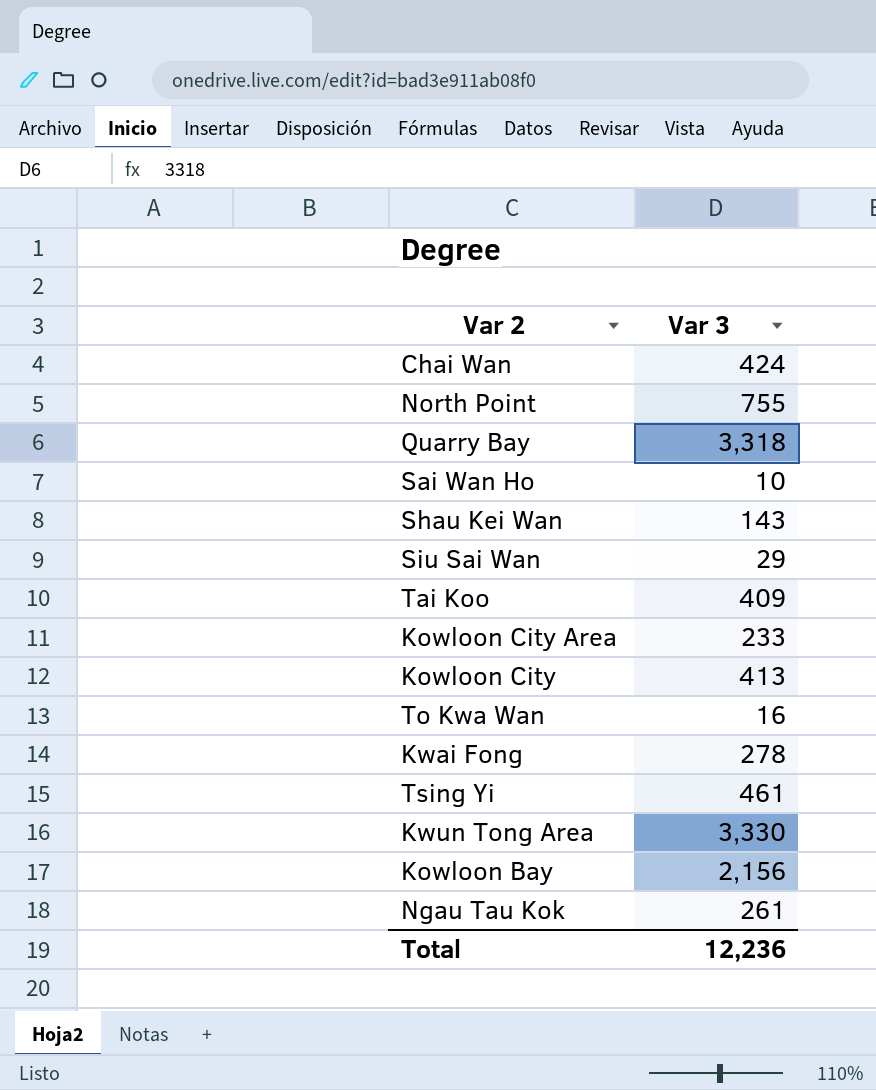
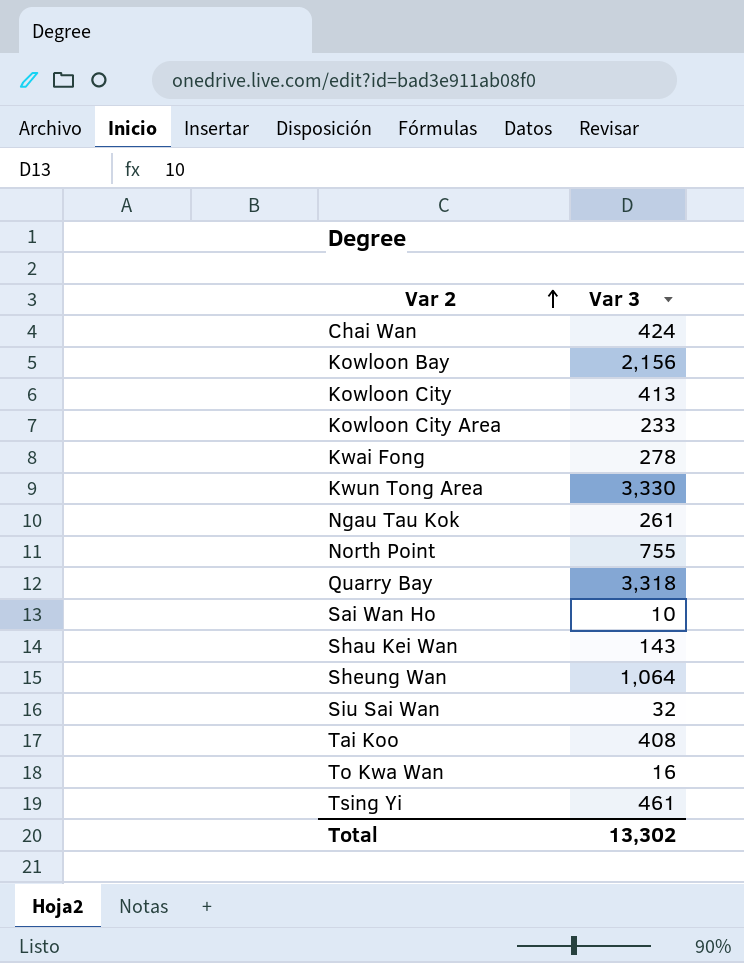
row order: none -> Var 2 ascending
row Sheung Wan: none -> 1,064
Siu Sai Wan | Var 3: 29 -> 32
Tai Koo | Var 3: 409 -> 408
Total | Var 3: 12,236 -> 13,302

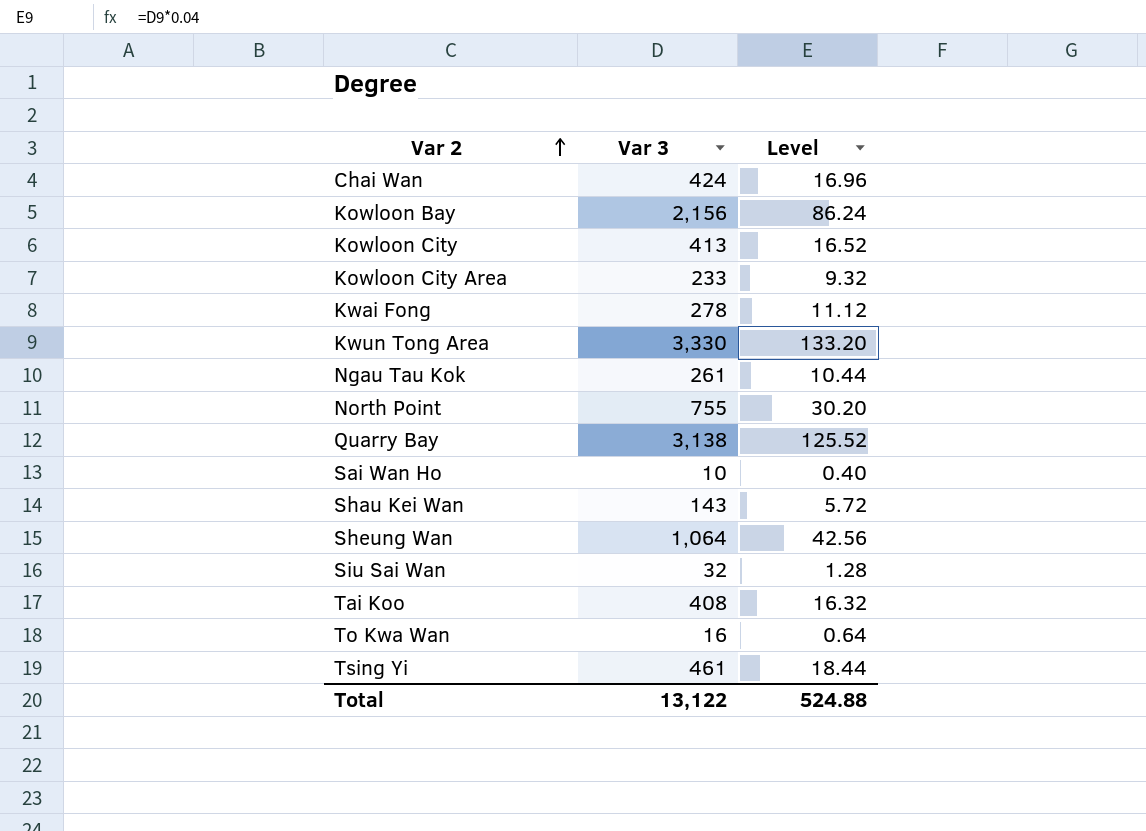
column Level | formula: none -> [Var 3] * 0.04
Quarry Bay | Var 3: 3,318 -> 3,138
Total | Var 3: 13,302 -> 13,122

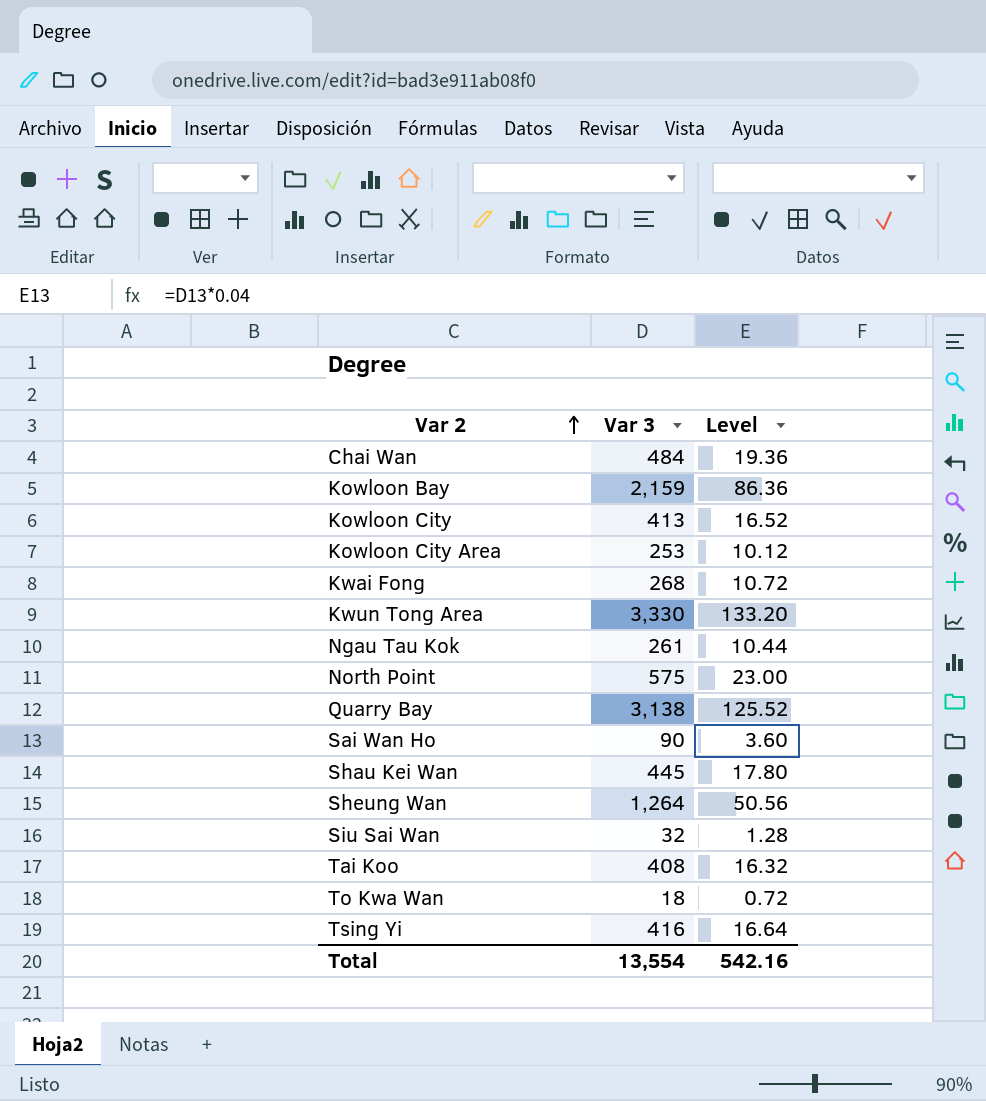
Chai Wan | Var 3: 424 -> 484
Chai Wan | Level: 16.96 -> 19.36
Kowloon Bay | Var 3: 2,156 -> 2,159
Kowloon Bay | Level: 86.24 -> 86.36
Kowloon City Area | Var 3: 233 -> 253
Kowloon City Area | Level: 9.32 -> 10.12
Kwai Fong | Var 3: 278 -> 268
Kwai Fong | Level: 11.12 -> 10.72
North Point | Var 3: 755 -> 575
North Point | Level: 30.20 -> 23.00
Sai Wan Ho | Var 3: 10 -> 90
Sai Wan Ho | Level: 0.40 -> 3.60
Shau Kei Wan | Var 3: 143 -> 445
Shau Kei Wan | Level: 5.72 -> 17.80
Sheung Wan | Var 3: 1,064 -> 1,264
Sheung Wan | Level: 42.56 -> 50.56
To Kwa Wan | Var 3: 16 -> 18
To Kwa Wan | Level: 0.64 -> 0.72
Tsing Yi | Var 3: 461 -> 416
Tsing Yi | Level: 18.44 -> 16.64
Total | Var 3: 13,122 -> 13,554
Total | Level: 524.88 -> 542.16

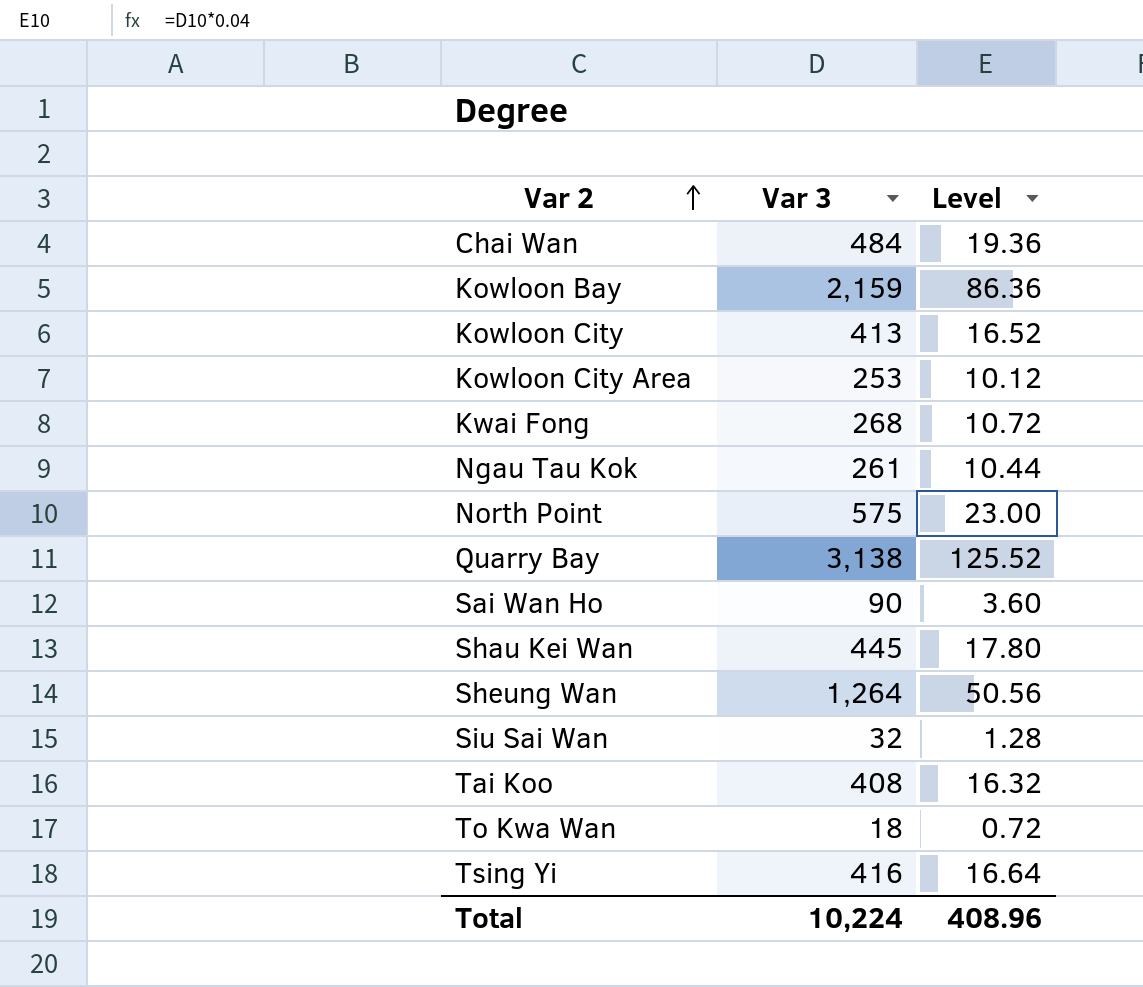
row Kwun Tong Area: 3,330 | 133.20 -> none
Total | Var 3: 13,554 -> 10,224
Total | Level: 542.16 -> 408.96

